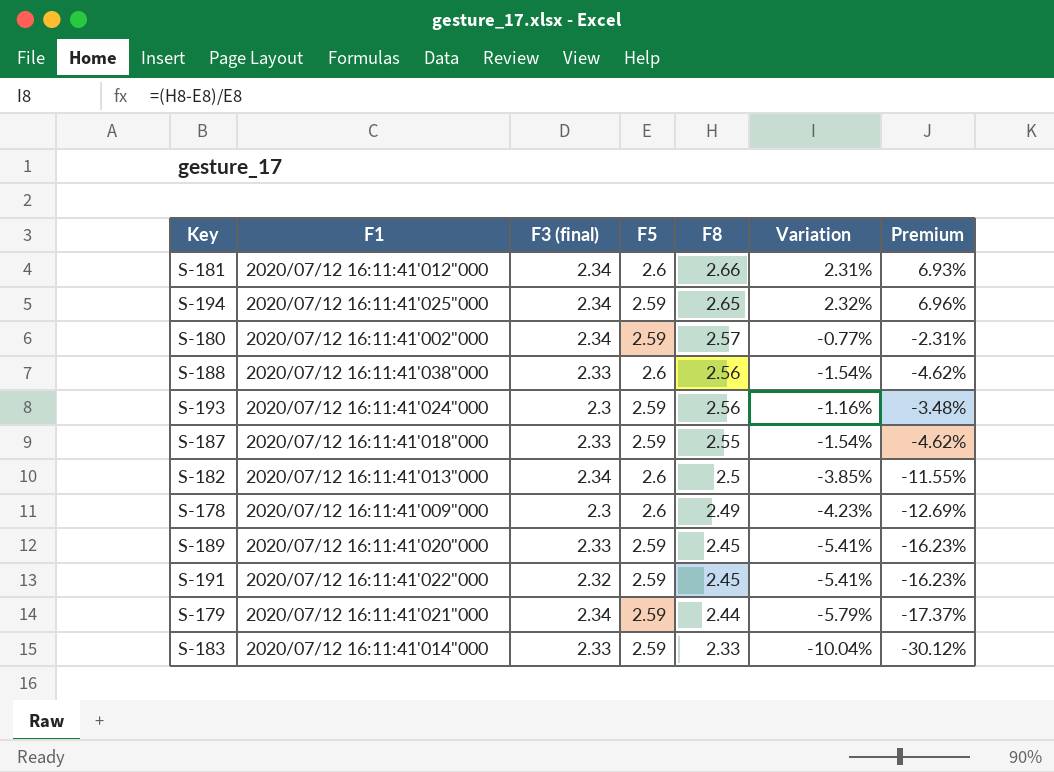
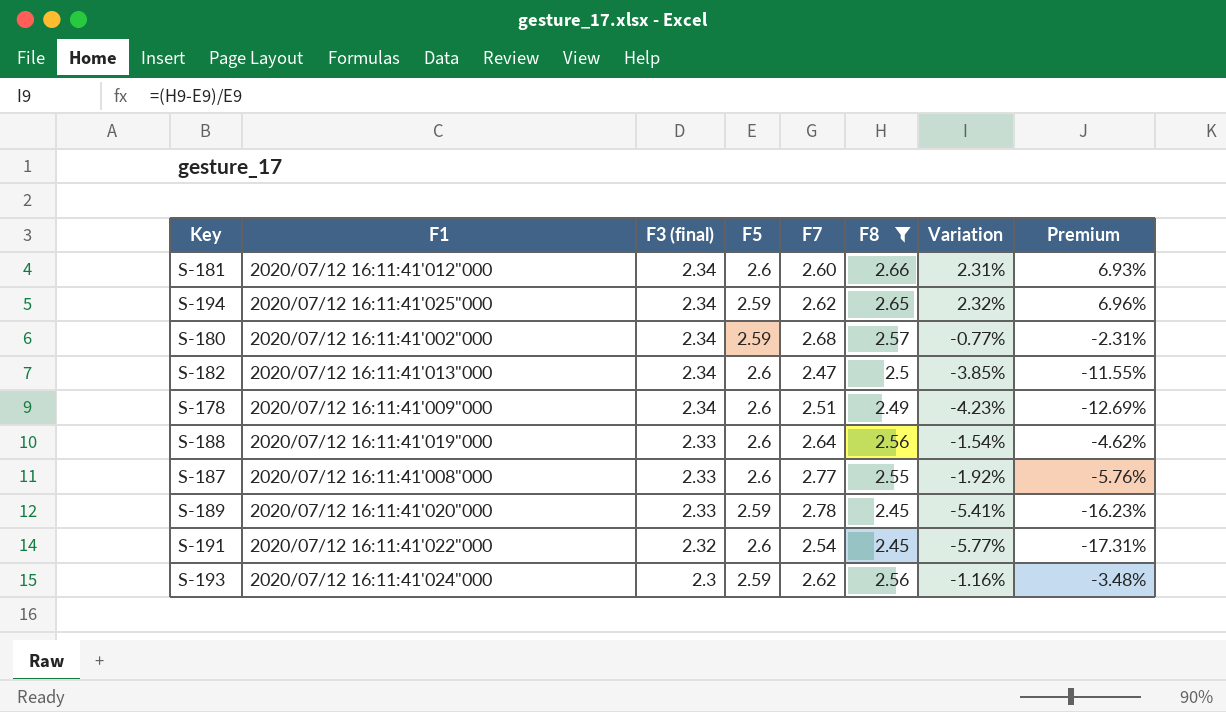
filter: none -> F8 >= 2.45
row order: F8 descending -> F3 (final) descending
column F7 | position: none -> 5
S-178 | F3 (final): 2.3 -> 2.34
S-188 | F1: 2020/07/12 16:11:41'038"000 -> 2020/07/12 16:11:41'019"000
S-187 | F1: 2020/07/12 16:11:41'018"000 -> 2020/07/12 16:11:41'008"000
S-187 | F5: 2.59 -> 2.6
S-187 | Variation: -1.54% -> -1.92%
S-187 | Premium: -4.62% -> -5.76%
S-191 | F5: 2.59 -> 2.6
S-191 | Variation: -5.41% -> -5.77%
S-191 | Premium: -16.23% -> -17.31%

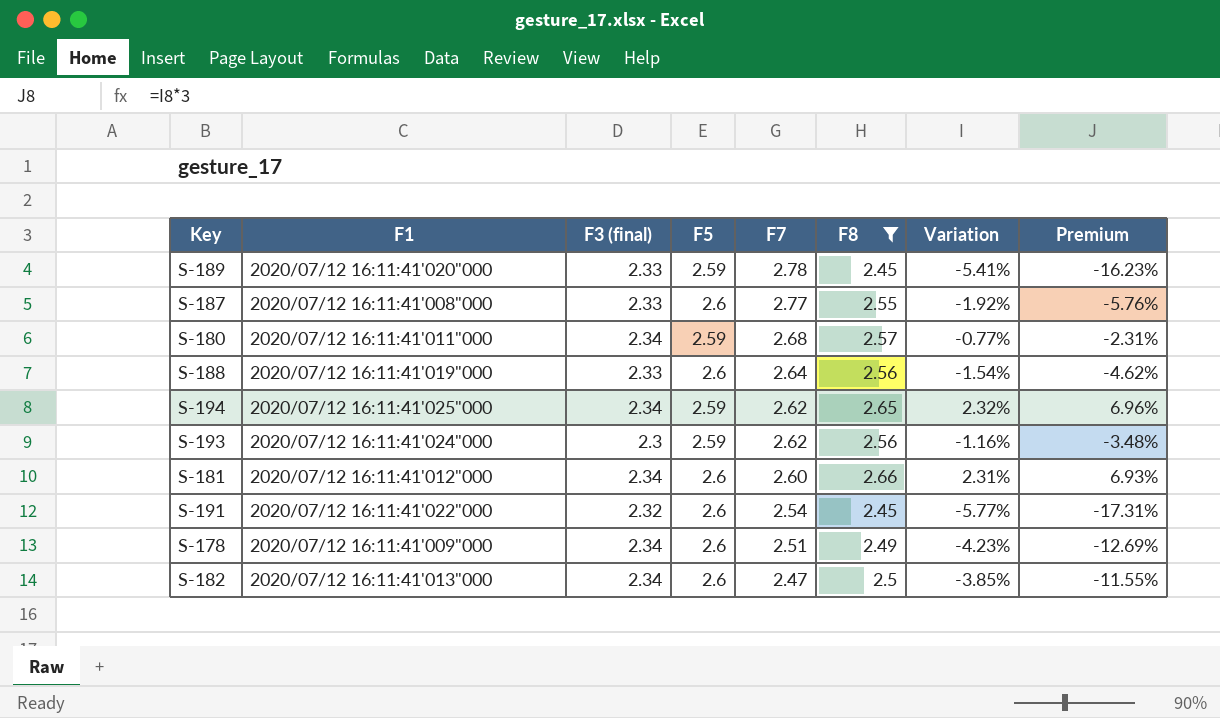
row order: F3 (final) descending -> F7 descending
S-180 | F1: 2020/07/12 16:11:41'002"000 -> 2020/07/12 16:11:41'011"000

